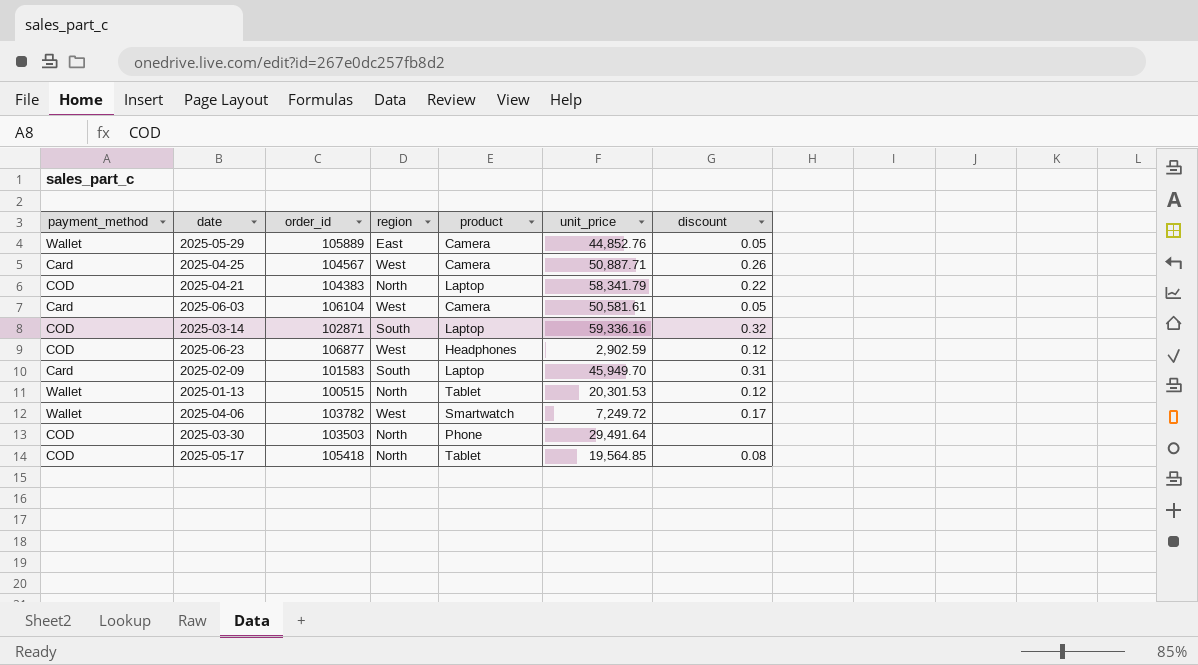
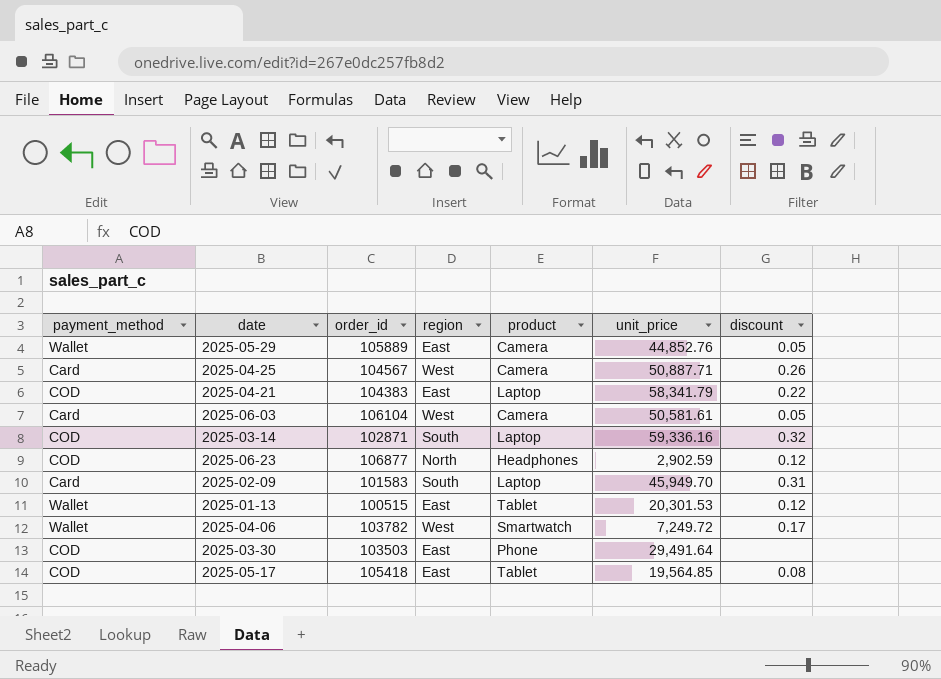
2025-04-21 | region: North -> East
2025-06-23 | region: West -> North
2025-01-13 | region: North -> East
2025-03-30 | region: North -> East
2025-05-17 | region: North -> East

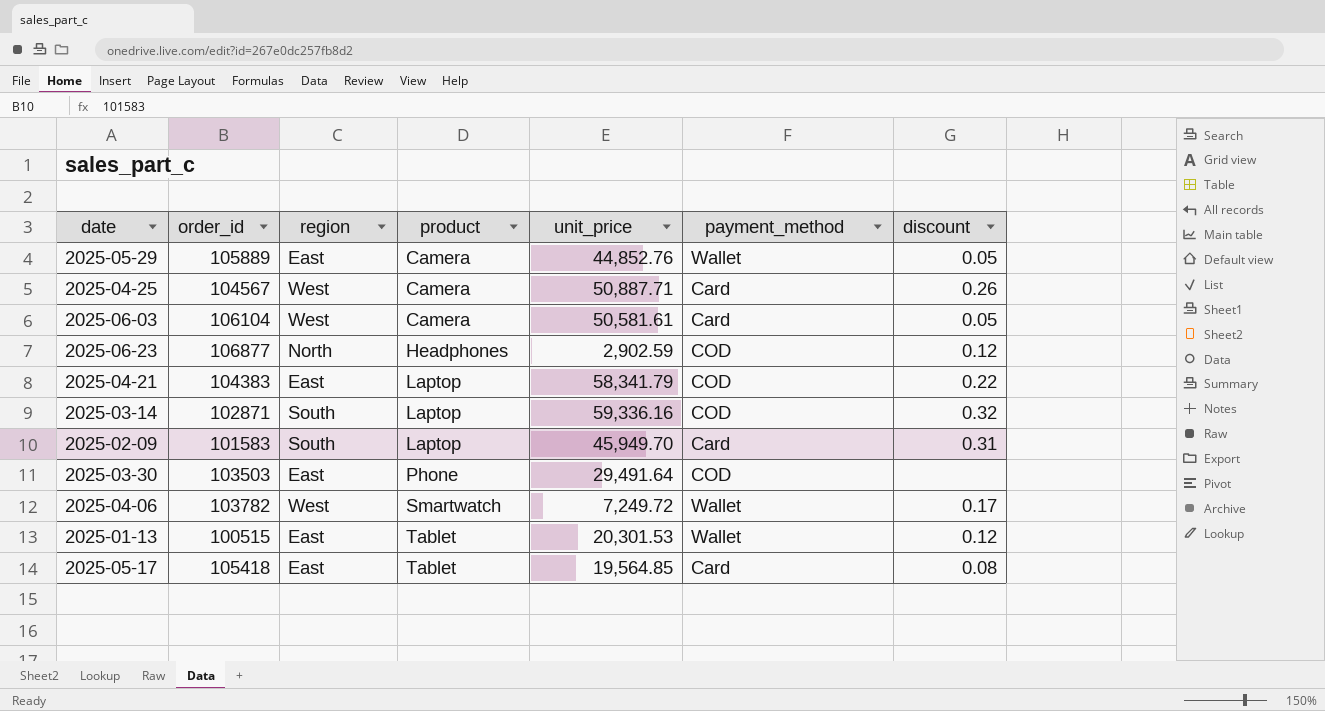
row order: none -> product ascending
column payment_method | position: 1 -> 6
2025-05-17 | payment_method: COD -> Card

